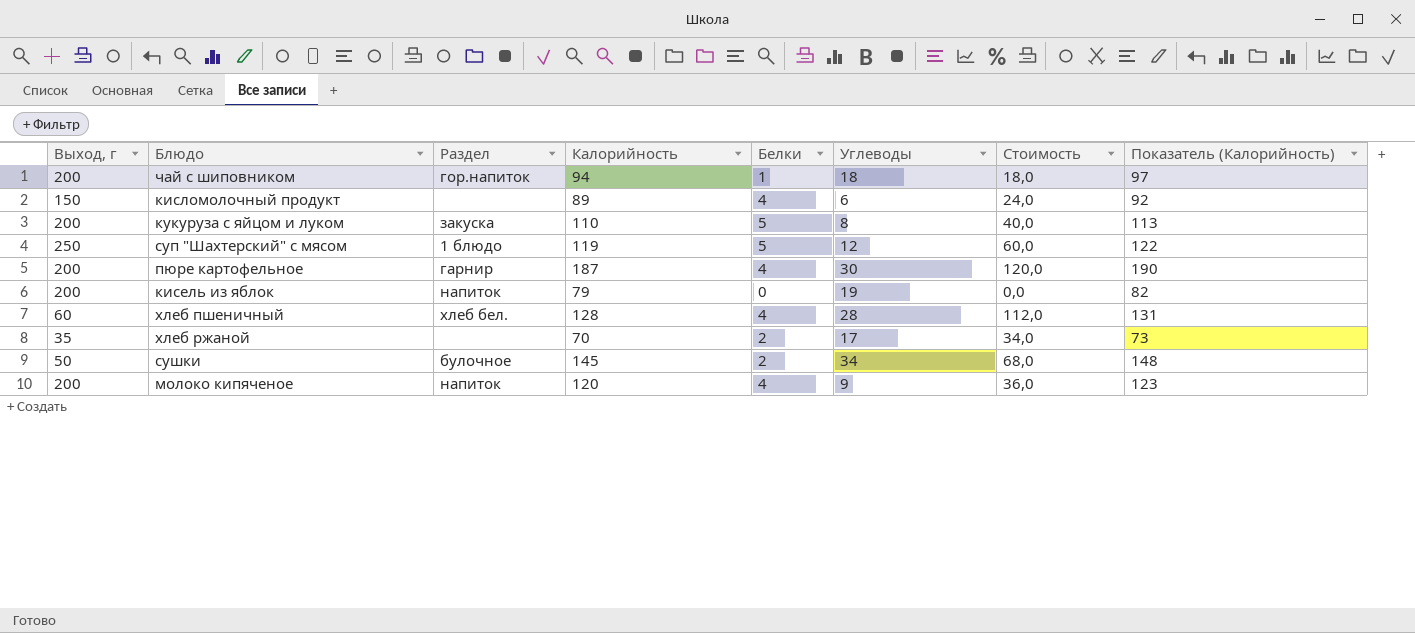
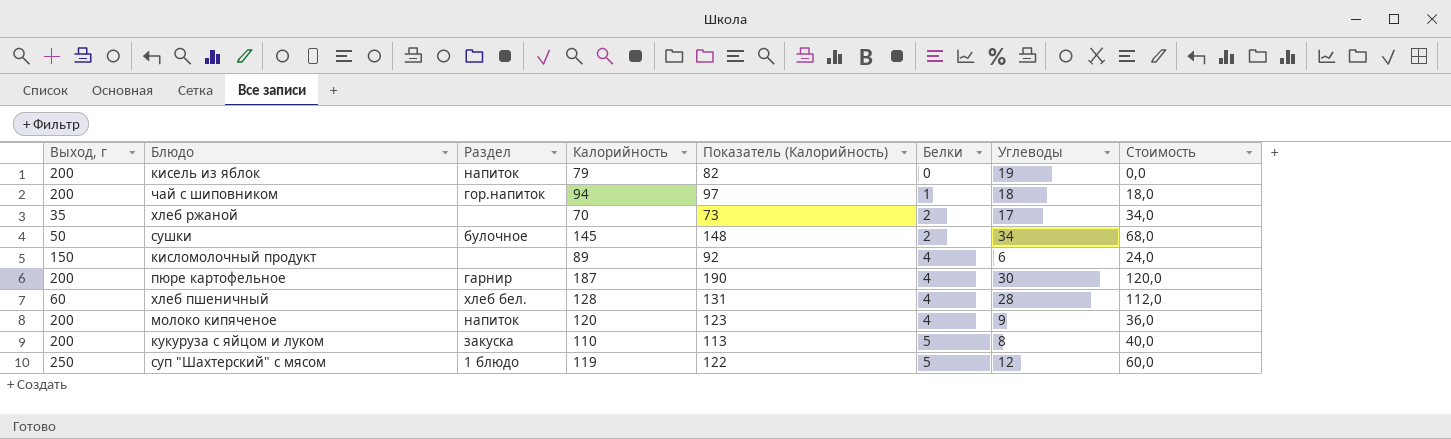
row order: none -> Белки ascending
column Показатель (Калорийность) | position: 8 -> 5

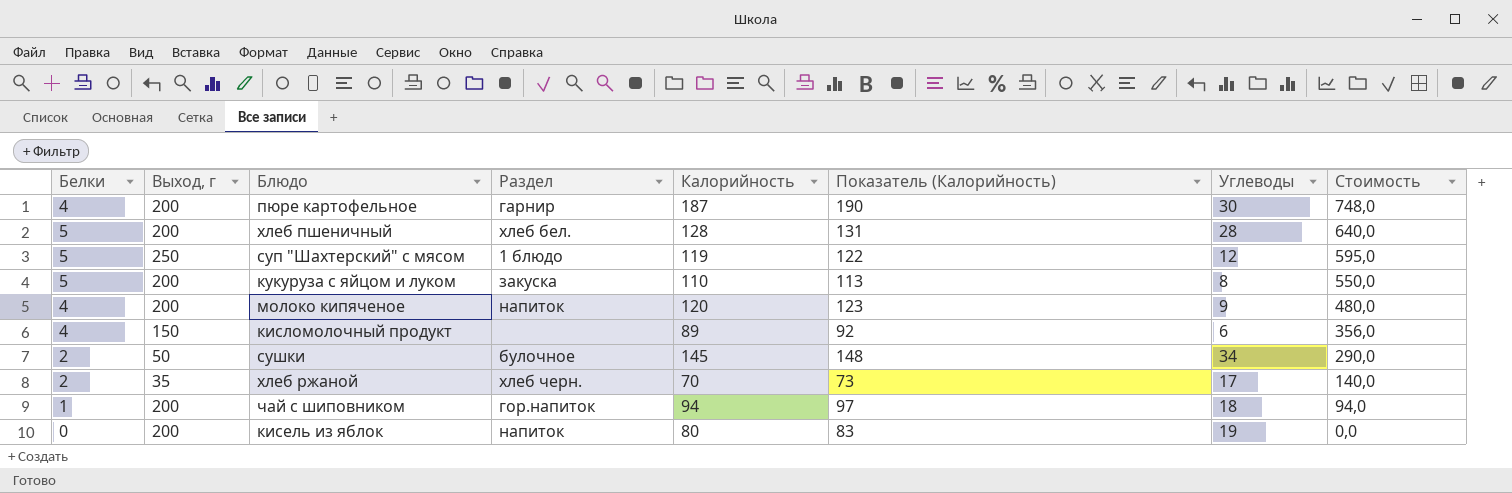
row order: Белки ascending -> Стоимость descending
column Белки | position: 6 -> 1
column Стоимость | formula: [Белки] * [Углеводы] -> [Белки] * [Калорийность]
хлеб пшеничный | Белки: 4 -> 5
хлеб пшеничный | Выход, г: 60 -> 200
хлеб ржаной | Раздел: none -> хлеб черн.
кисель из яблок | Калорийность: 79 -> 80
кисель из яблок | Показатель (Калорийность): 82 -> 83

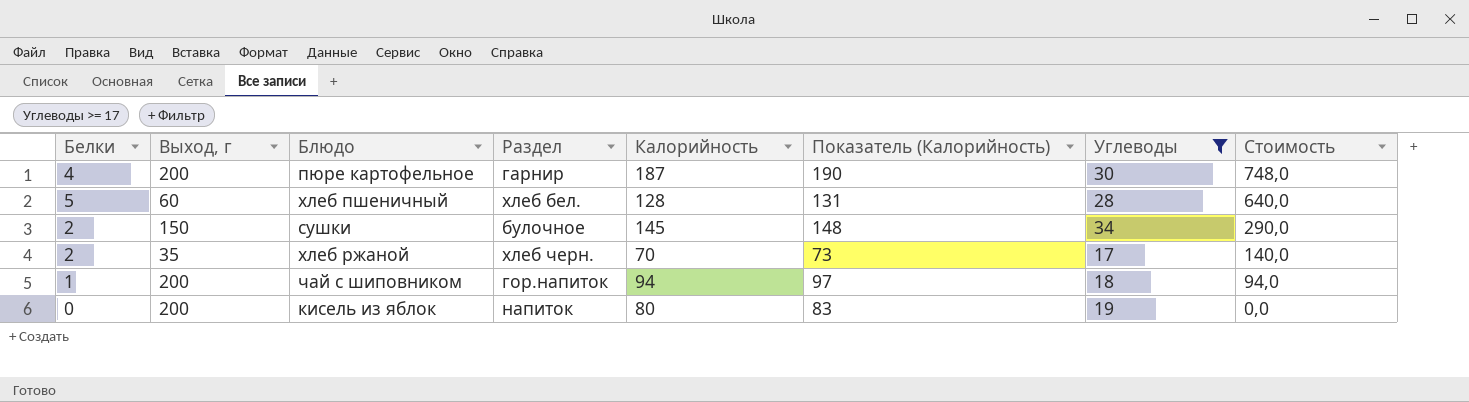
filter: none -> Углеводы >= 17
хлеб пшеничный | Выход, г: 200 -> 60
сушки | Выход, г: 50 -> 150

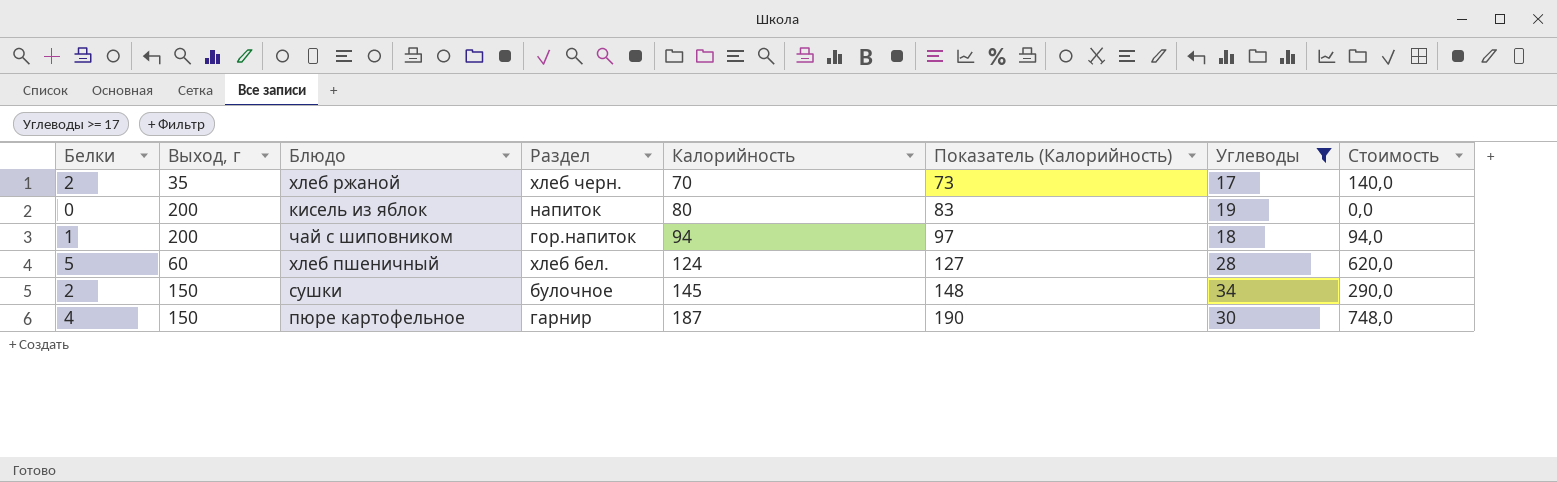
row order: Стоимость descending -> Калорийность ascending
хлеб пшеничный | Калорийность: 128 -> 124
хлеб пшеничный | Показатель (Калорийность): 131 -> 127
хлеб пшеничный | Стоимость: 640,0 -> 620,0
пюре картофельное | Выход, г: 200 -> 150

